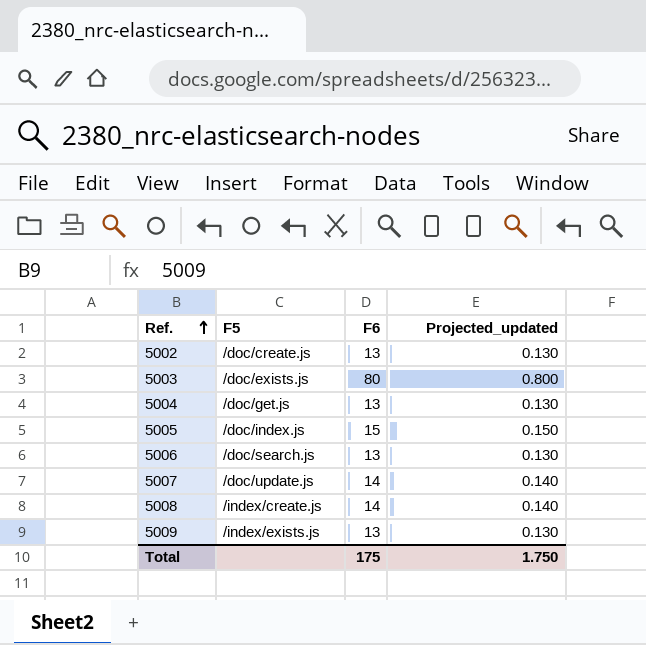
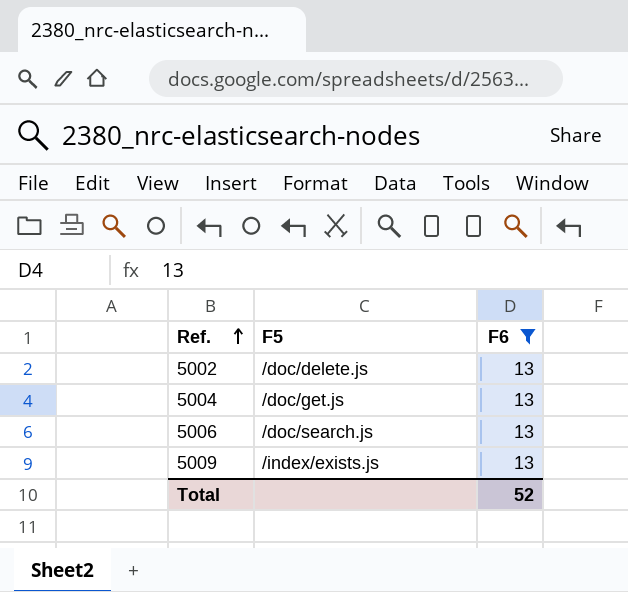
filter: none -> F6 = 13
column Projected_updated | formula: [F6] * 0.01 -> none
5002 | F5: /doc/create.js -> /doc/delete.js
Total | F6: 175 -> 52

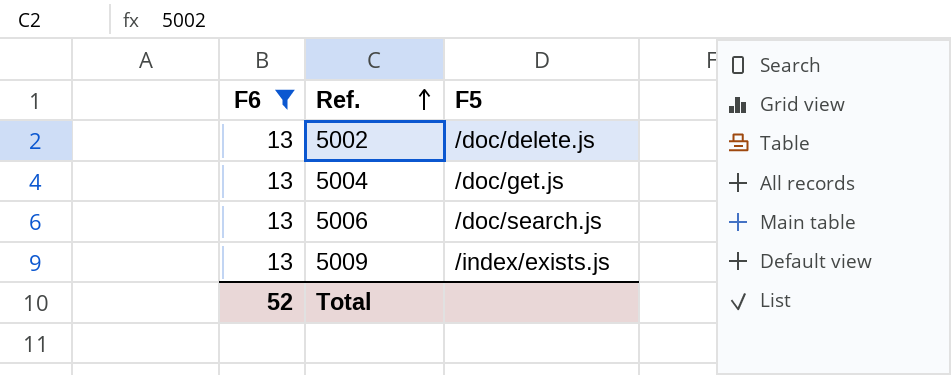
column F6 | position: 3 -> 1

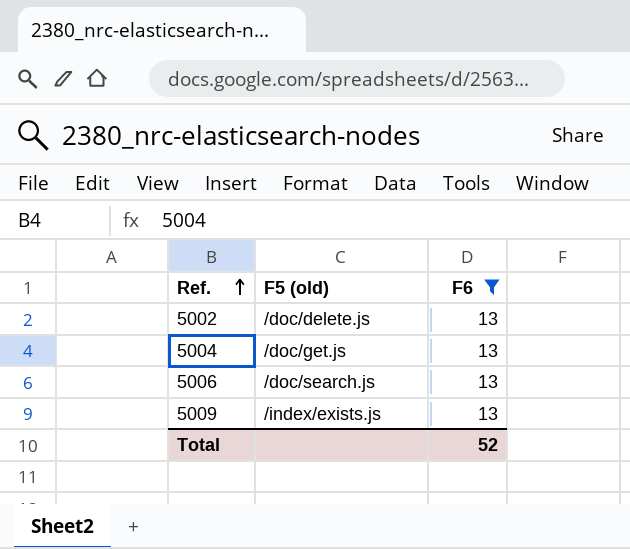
column name: F5 -> F5 (old)
column F6 | position: 1 -> 3

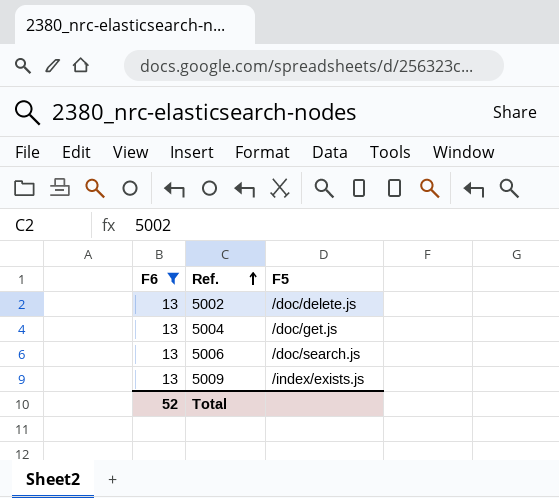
column F6 | position: 3 -> 1
column name: F5 (old) -> F5

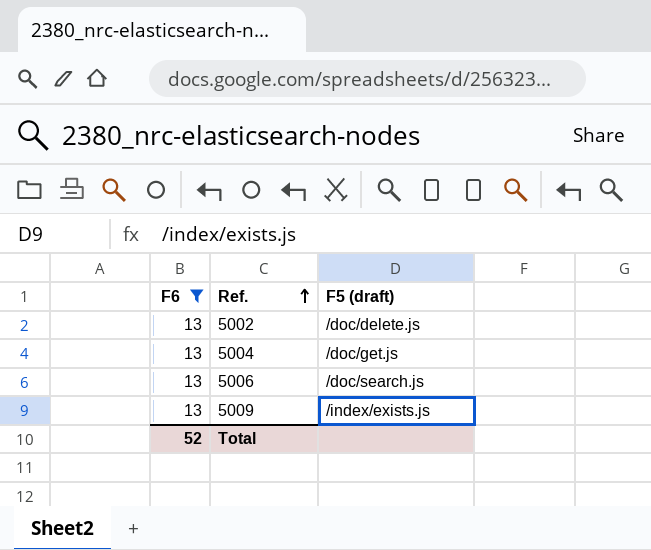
column name: F5 -> F5 (draft)

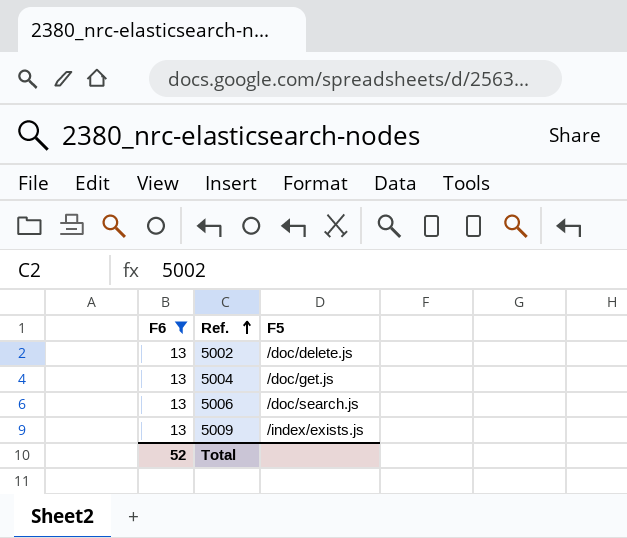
column name: F5 (draft) -> F5

